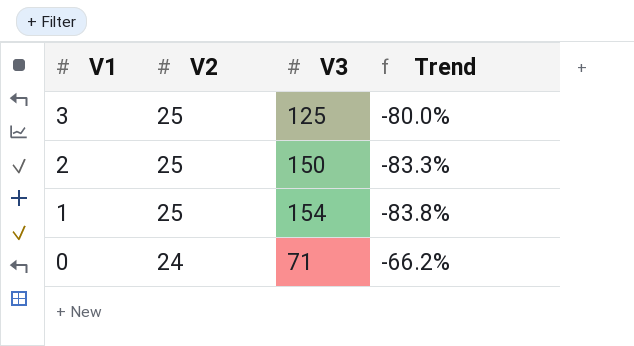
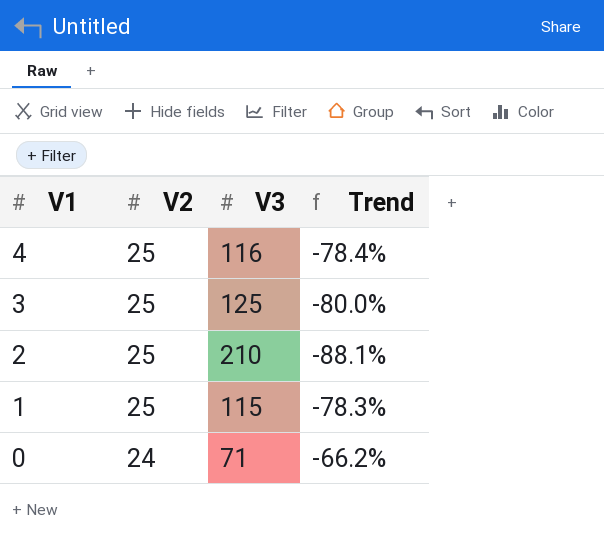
row 4: none -> 25 | 116 | -78.4%
2 | V3: 150 -> 210
2 | Trend: -83.3% -> -88.1%
1 | V3: 154 -> 115
1 | Trend: -83.8% -> -78.3%

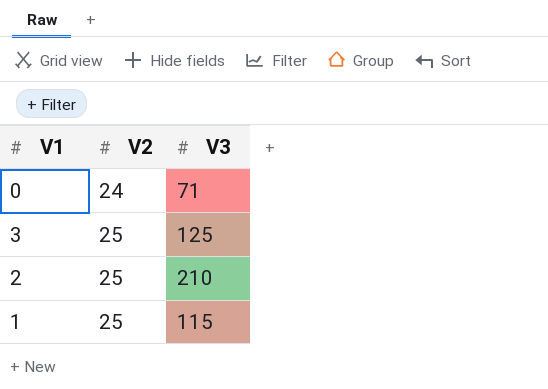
row order: V1 descending -> V2 ascending
column Trend | formula: ([V2] - [V3]) / [V3] -> none
row 4: 25 | 116 | -78.4% -> none

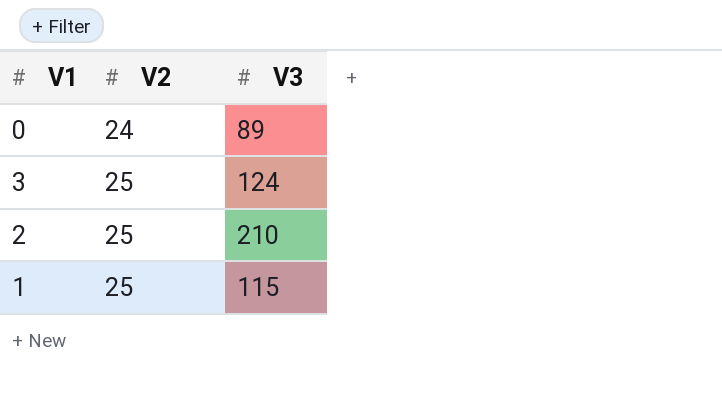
0 | V3: 71 -> 89
3 | V3: 125 -> 124

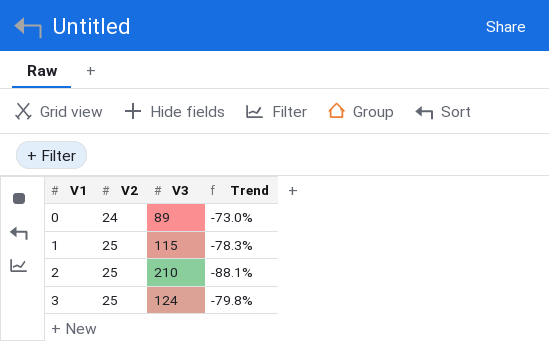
row order: V2 ascending -> V1 ascending
column Trend | formula: none -> ([V2] - [V3]) / [V3]

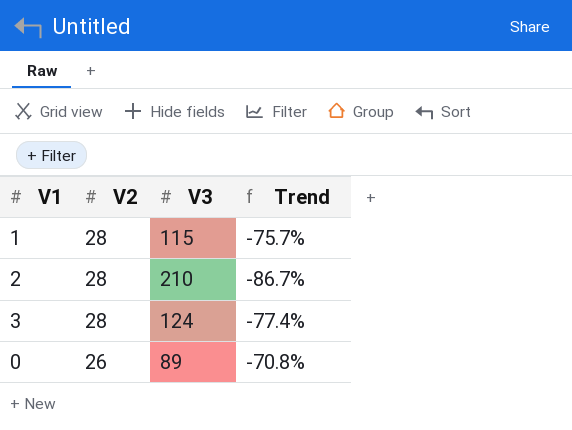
row order: V1 ascending -> V2 descending
1 | V2: 25 -> 28
1 | Trend: -78.3% -> -75.7%
2 | V2: 25 -> 28
2 | Trend: -88.1% -> -86.7%
3 | V2: 25 -> 28
3 | Trend: -79.8% -> -77.4%
0 | V2: 24 -> 26
0 | Trend: -73.0% -> -70.8%

